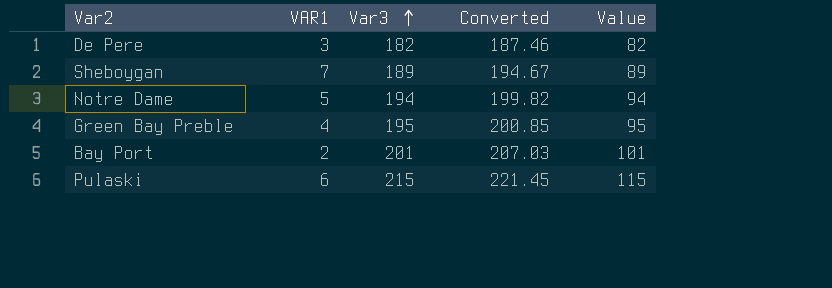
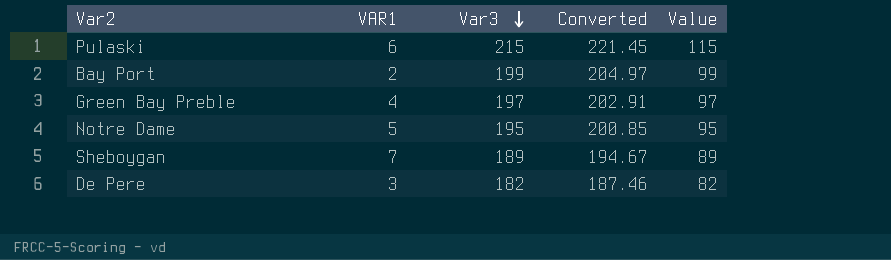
row order: Var3 ascending -> Var3 descending
Bay Port | Var3: 201 -> 199
Bay Port | Converted: 207.03 -> 204.97
Bay Port | Value: 101 -> 99
Green Bay Preble | Var3: 195 -> 197
Green Bay Preble | Converted: 200.85 -> 202.91
Green Bay Preble | Value: 95 -> 97
Notre Dame | Var3: 194 -> 195
Notre Dame | Converted: 199.82 -> 200.85
Notre Dame | Value: 94 -> 95

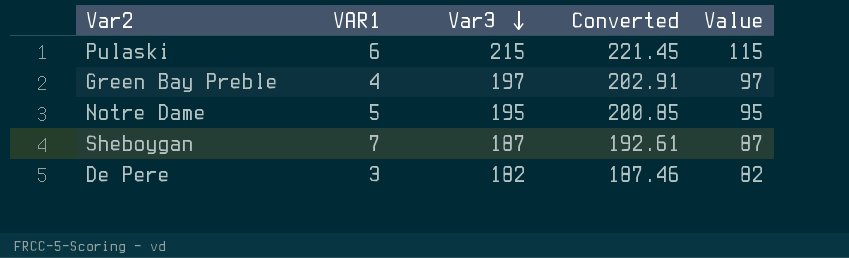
row Bay Port: 2 | 199 | 204.97 | 99 -> none
Sheboygan | Var3: 189 -> 187
Sheboygan | Converted: 194.67 -> 192.61
Sheboygan | Value: 89 -> 87

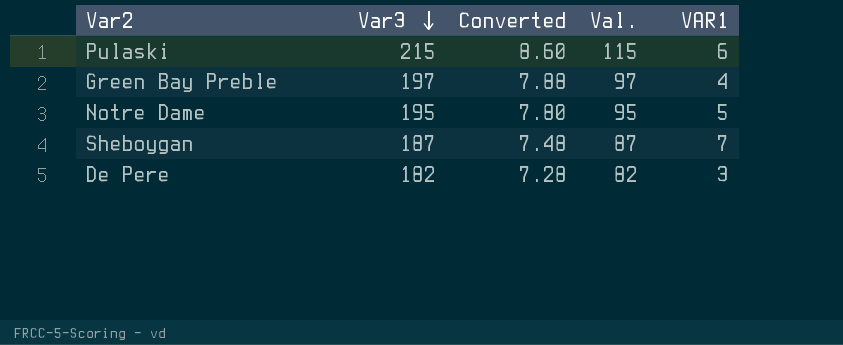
column Converted | formula: [Var3] * 1.03 -> [Var3] * 0.04
column name: Value -> Val.
column VAR1 | position: 2 -> 5

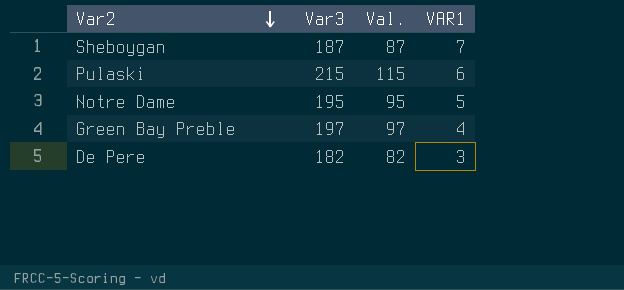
row order: Var3 descending -> Var2 descending
column Converted | formula: [Var3] * 0.04 -> none

